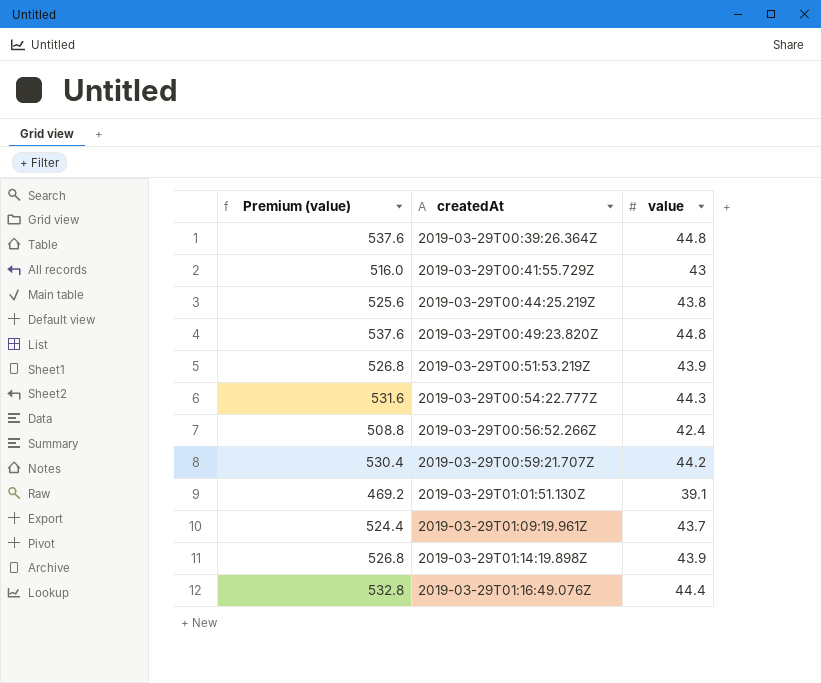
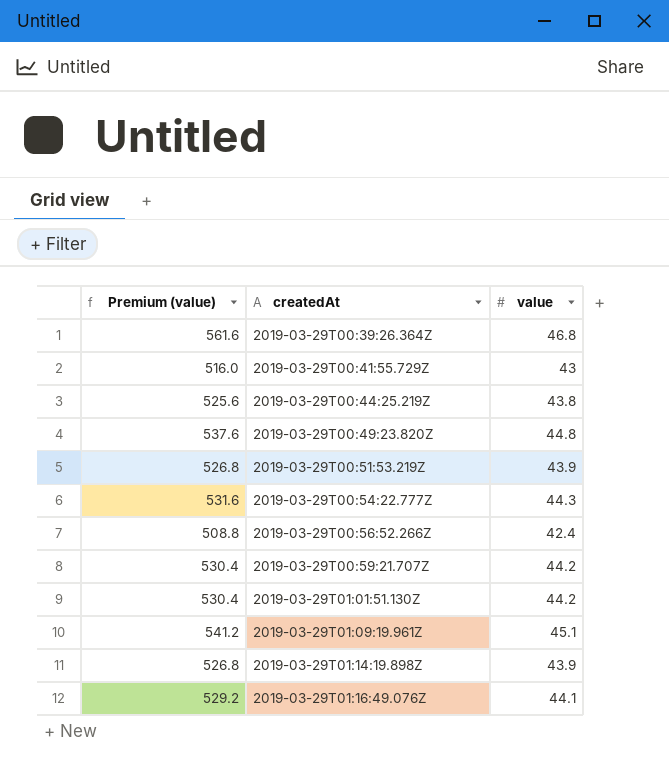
2019-03-29T00:39:26.364Z | Premium (value): 537.6 -> 561.6
2019-03-29T00:39:26.364Z | value: 44.8 -> 46.8
2019-03-29T01:01:51.130Z | Premium (value): 469.2 -> 530.4
2019-03-29T01:01:51.130Z | value: 39.1 -> 44.2
2019-03-29T01:09:19.961Z | Premium (value): 524.4 -> 541.2
2019-03-29T01:09:19.961Z | value: 43.7 -> 45.1
2019-03-29T01:16:49.076Z | Premium (value): 532.8 -> 529.2
2019-03-29T01:16:49.076Z | value: 44.4 -> 44.1

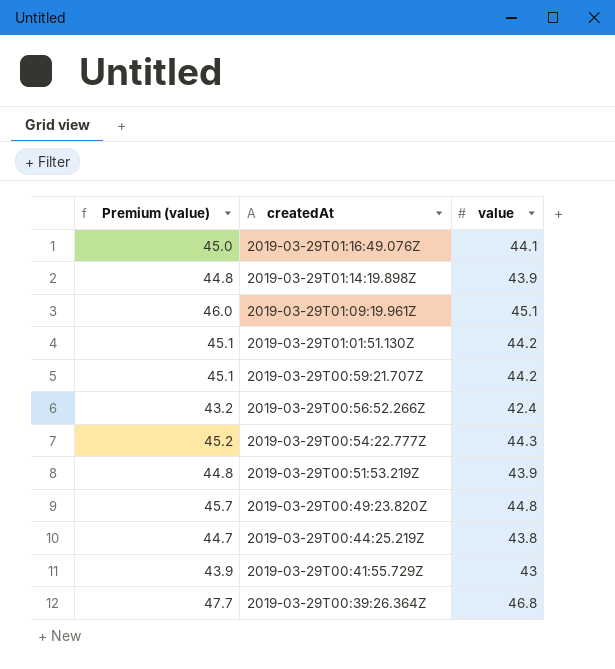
row order: createdAt ascending -> createdAt descending
column Premium (value) | formula: [value] * 12 -> [value] * 1.02

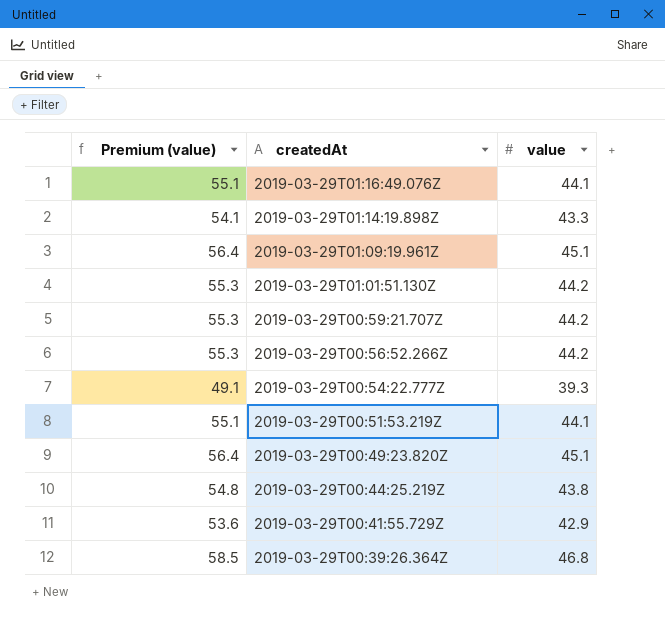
column Premium (value) | formula: [value] * 1.02 -> [value] * 1.25
2019-03-29T01:14:19.898Z | value: 43.9 -> 43.3
2019-03-29T00:56:52.266Z | value: 42.4 -> 44.2
2019-03-29T00:54:22.777Z | value: 44.3 -> 39.3
2019-03-29T00:51:53.219Z | value: 43.9 -> 44.1
2019-03-29T00:49:23.820Z | value: 44.8 -> 45.1
2019-03-29T00:41:55.729Z | value: 43 -> 42.9

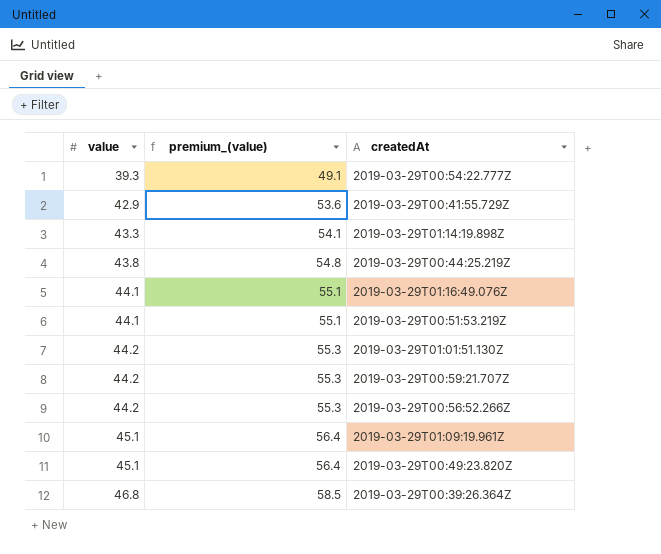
row order: createdAt descending -> value ascending
column value | position: 3 -> 1
column name: Premium (value) -> premium_(value)

